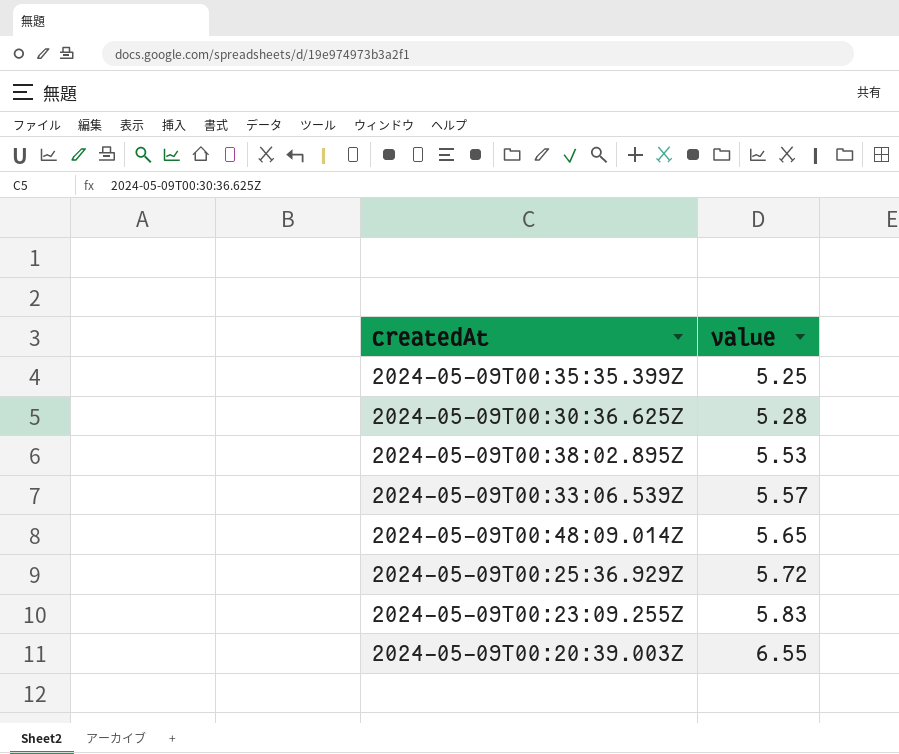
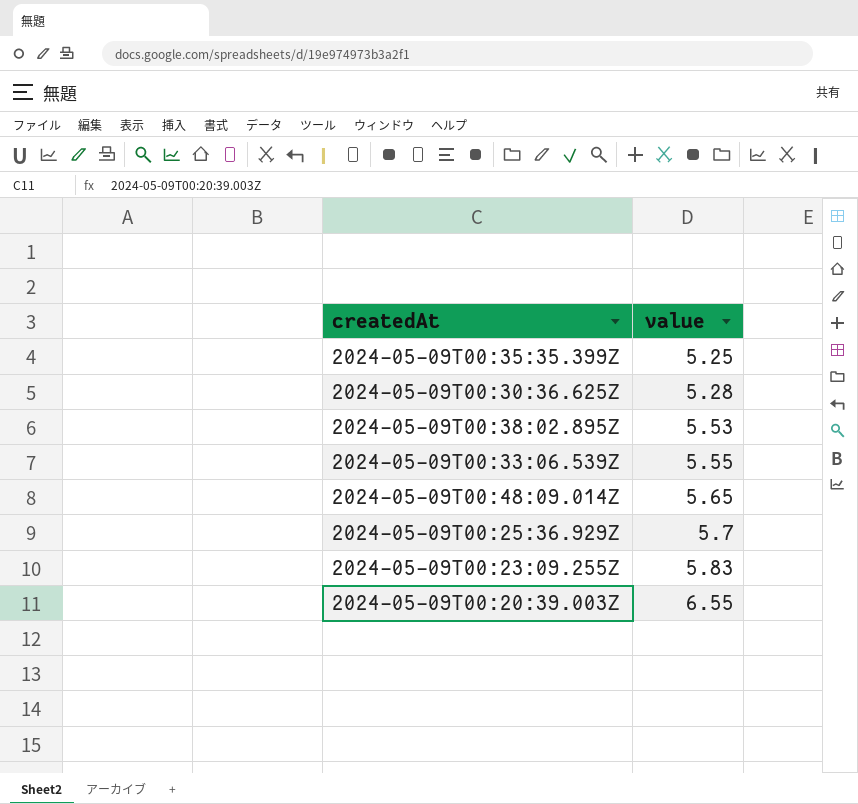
2024-05-09T00:33:06.539Z | value: 5.57 -> 5.55
2024-05-09T00:25:36.929Z | value: 5.72 -> 5.7

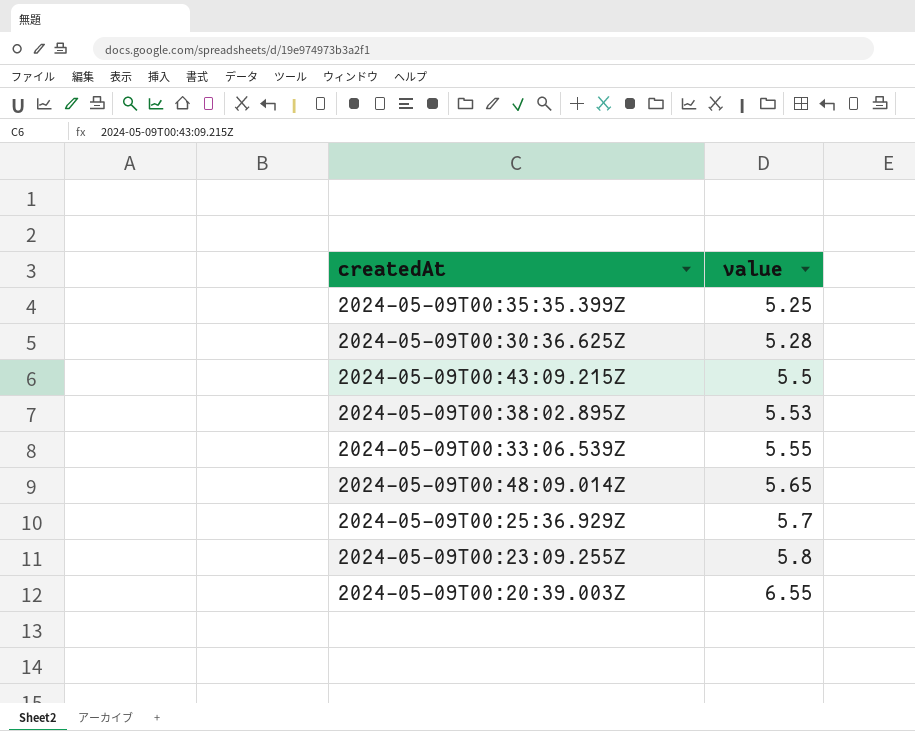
row 2024-05-09T00:43:09.215Z: none -> 5.5
2024-05-09T00:23:09.255Z | value: 5.83 -> 5.8

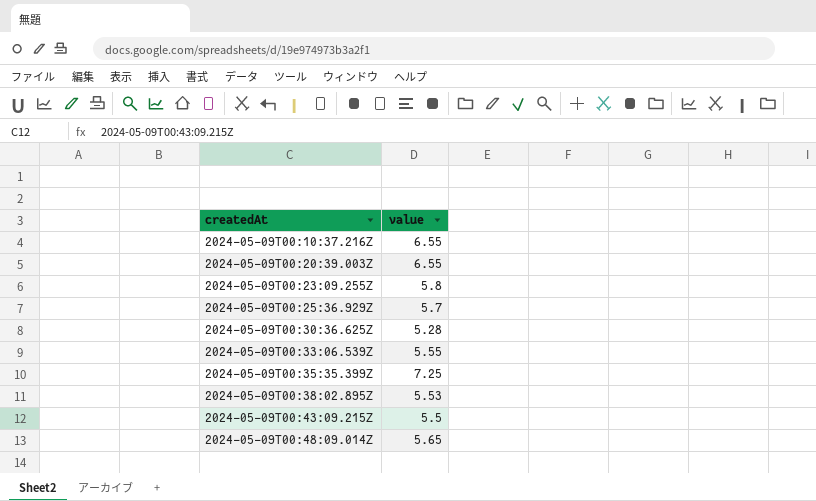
row order: value ascending -> createdAt ascending
row 2024-05-09T00:10:37.216Z: none -> 6.55
2024-05-09T00:35:35.399Z | value: 5.25 -> 7.25

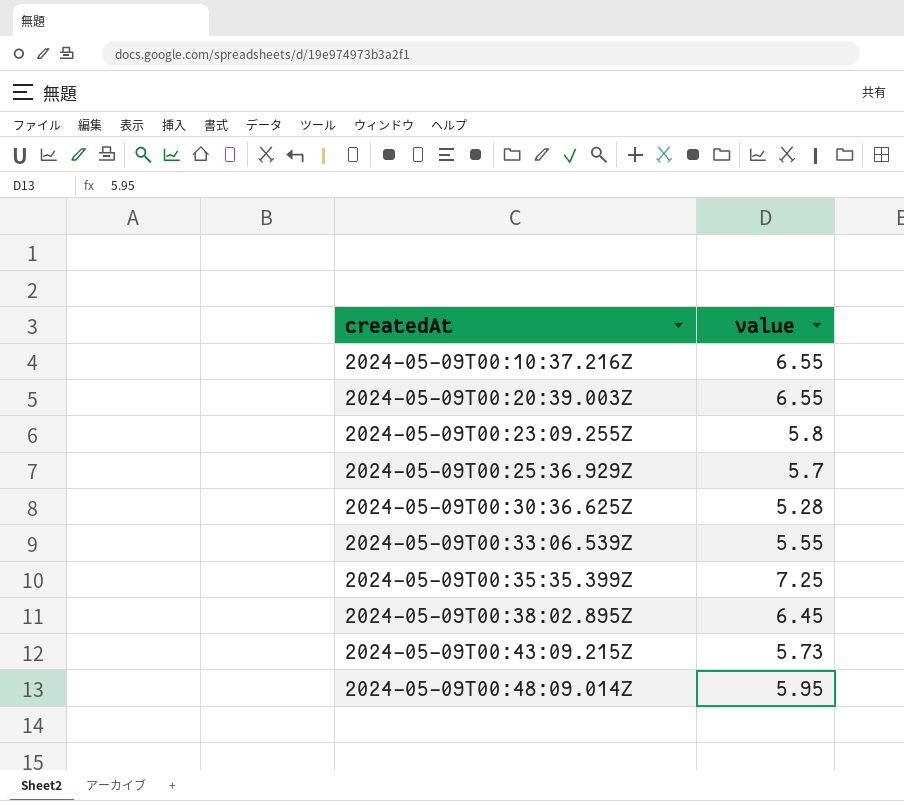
2024-05-09T00:38:02.895Z | value: 5.53 -> 6.45
2024-05-09T00:43:09.215Z | value: 5.5 -> 5.73
2024-05-09T00:48:09.014Z | value: 5.65 -> 5.95

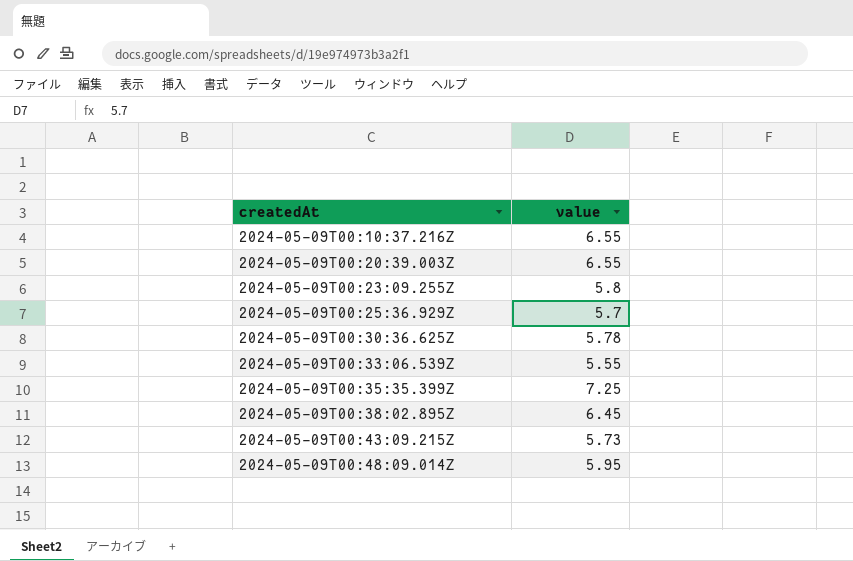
2024-05-09T00:30:36.625Z | value: 5.28 -> 5.78

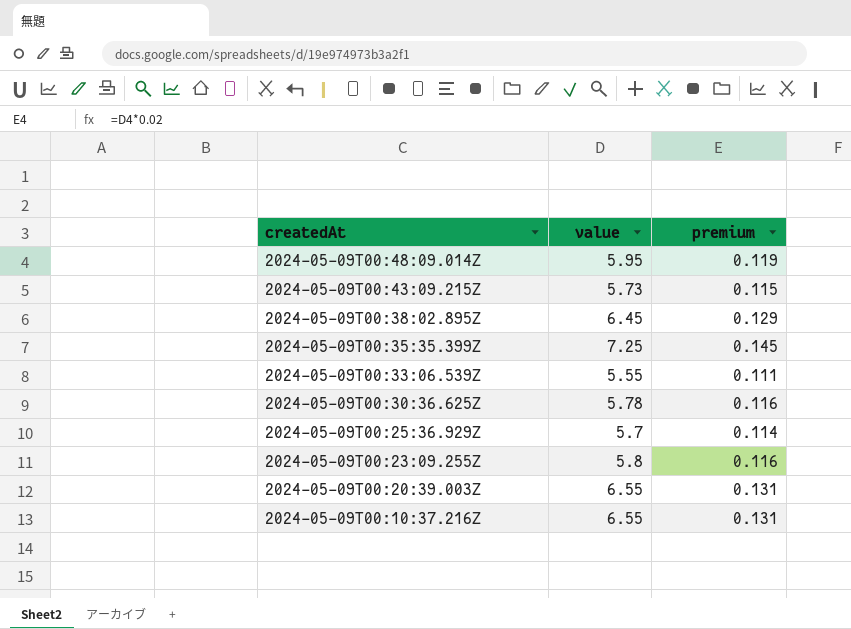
row order: createdAt ascending -> createdAt descending
column premium | formula: none -> [value] * 0.02

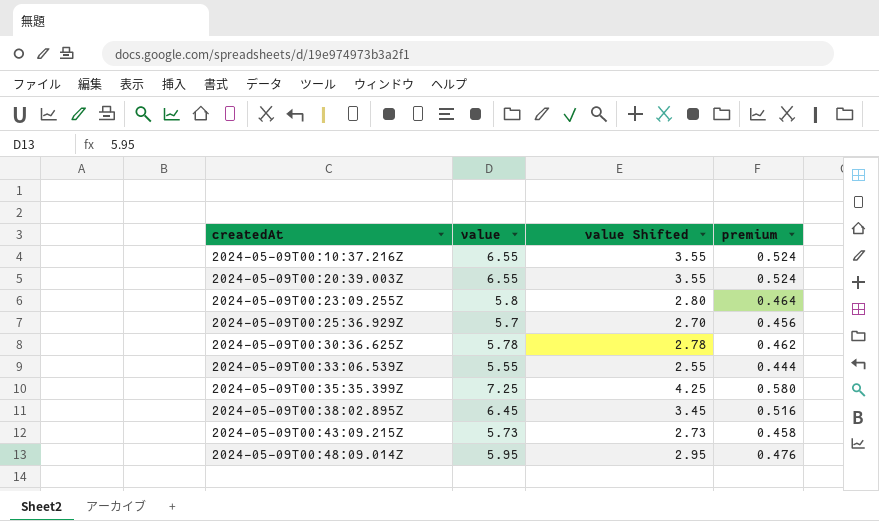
row order: createdAt descending -> createdAt ascending
column value Shifted | formula: none -> [value] - 3
column premium | formula: [value] * 0.02 -> [value] * 0.08

